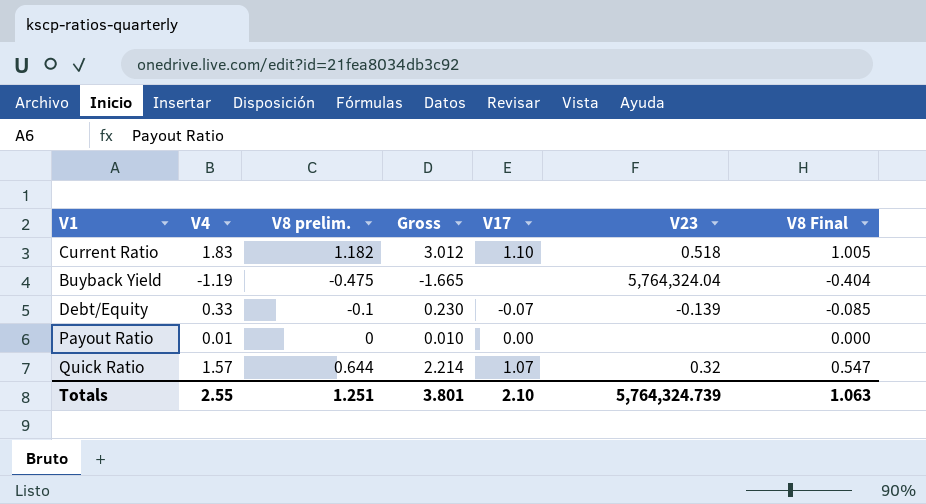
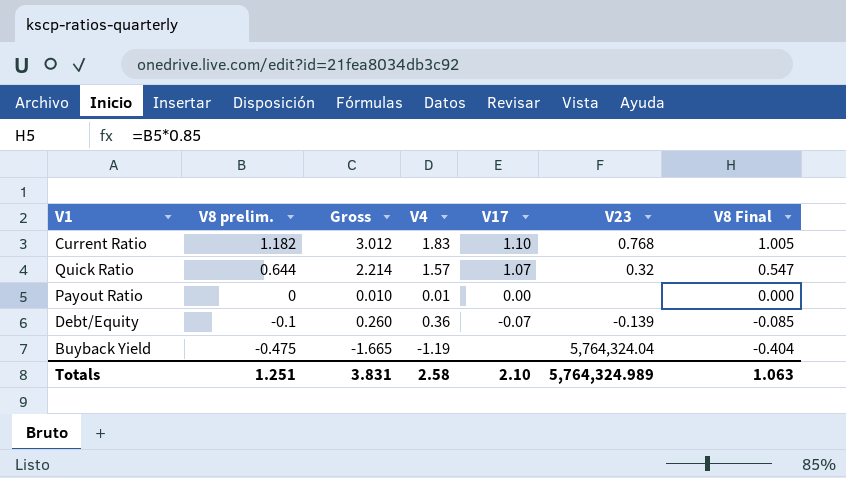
row order: none -> V8 prelim. descending
column V4 | position: 2 -> 4
Current Ratio | V23: 0.518 -> 0.768
Debt/Equity | Gross: 0.230 -> 0.260
Debt/Equity | V4: 0.33 -> 0.36
Totals | Gross: 3.801 -> 3.831
Totals | V4: 2.55 -> 2.58
Totals | V23: 5,764,324.739 -> 5,764,324.989

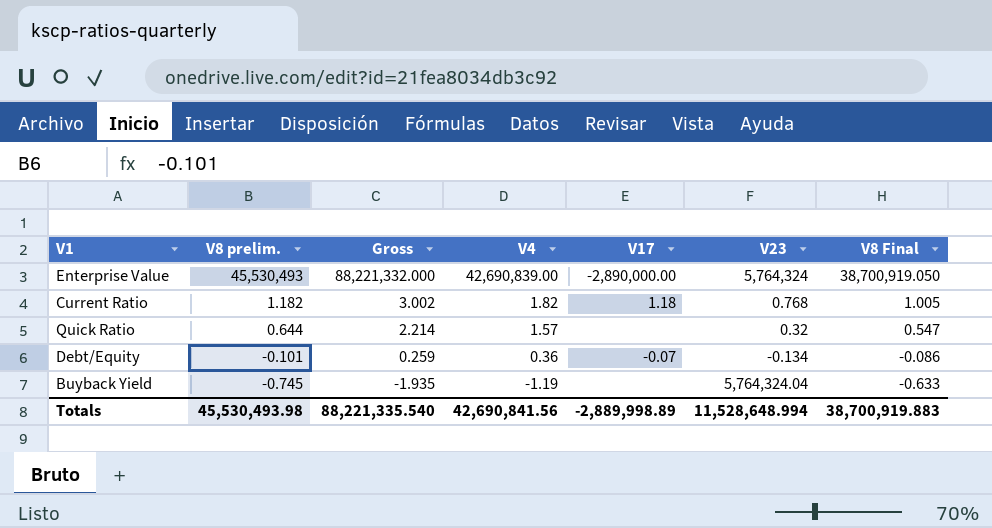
row Payout Ratio: 0 | 0.010 | 0.01 | 0.00 | none | 0.000 -> none
row Enterprise Value: none -> 45,530,493 | 88,221,332.000 | 42,690,839.00 | -2,890,000.00 | 5,764,324 | 38,700,919.050
Current Ratio | Gross: 3.012 -> 3.002
Current Ratio | V4: 1.83 -> 1.82
Current Ratio | V17: 1.10 -> 1.18
Quick Ratio | V17: 1.07 -> none
Debt/Equity | V8 prelim.: -0.1 -> -0.101
Debt/Equity | Gross: 0.260 -> 0.259
Debt/Equity | V23: -0.139 -> -0.134
Debt/Equity | V8 Final: -0.085 -> -0.086
Buyback Yield | V8 prelim.: -0.475 -> -0.745
Buyback Yield | Gross: -1.665 -> -1.935
Buyback Yield | V8 Final: -0.404 -> -0.633
Totals | V8 prelim.: 1.251 -> 45,530,493.98
Totals | Gross: 3.831 -> 88,221,335.540
Totals | V4: 2.58 -> 42,690,841.56
Totals | V17: 2.10 -> -2,889,998.89
Totals | V23: 5,764,324.989 -> 11,528,648.994
Totals | V8 Final: 1.063 -> 38,700,919.883

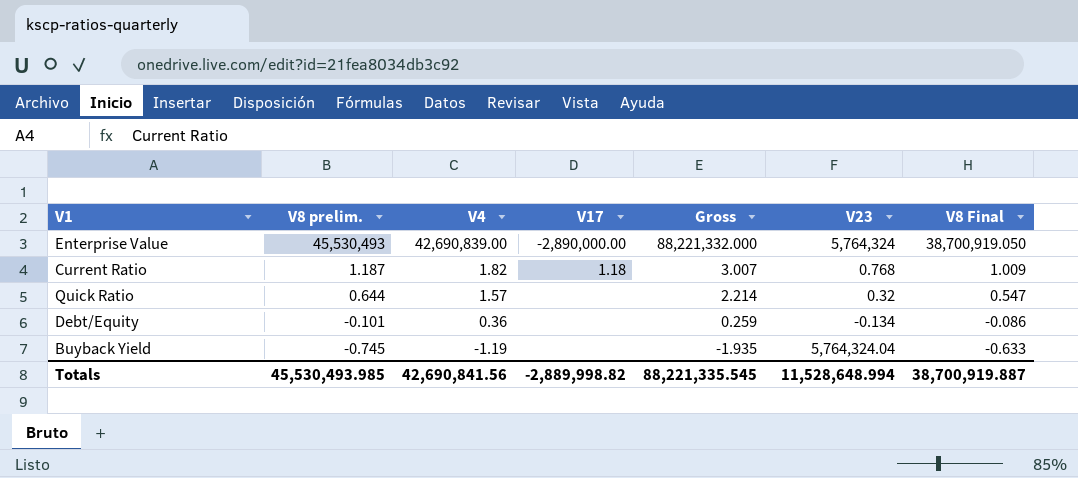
column Gross | position: 3 -> 5
Current Ratio | V8 prelim.: 1.182 -> 1.187
Current Ratio | Gross: 3.002 -> 3.007
Current Ratio | V8 Final: 1.005 -> 1.009
Debt/Equity | V17: -0.07 -> none
Totals | V8 prelim.: 45,530,493.98 -> 45,530,493.985
Totals | V17: -2,889,998.89 -> -2,889,998.82
Totals | Gross: 88,221,335.540 -> 88,221,335.545
Totals | V8 Final: 38,700,919.883 -> 38,700,919.887

